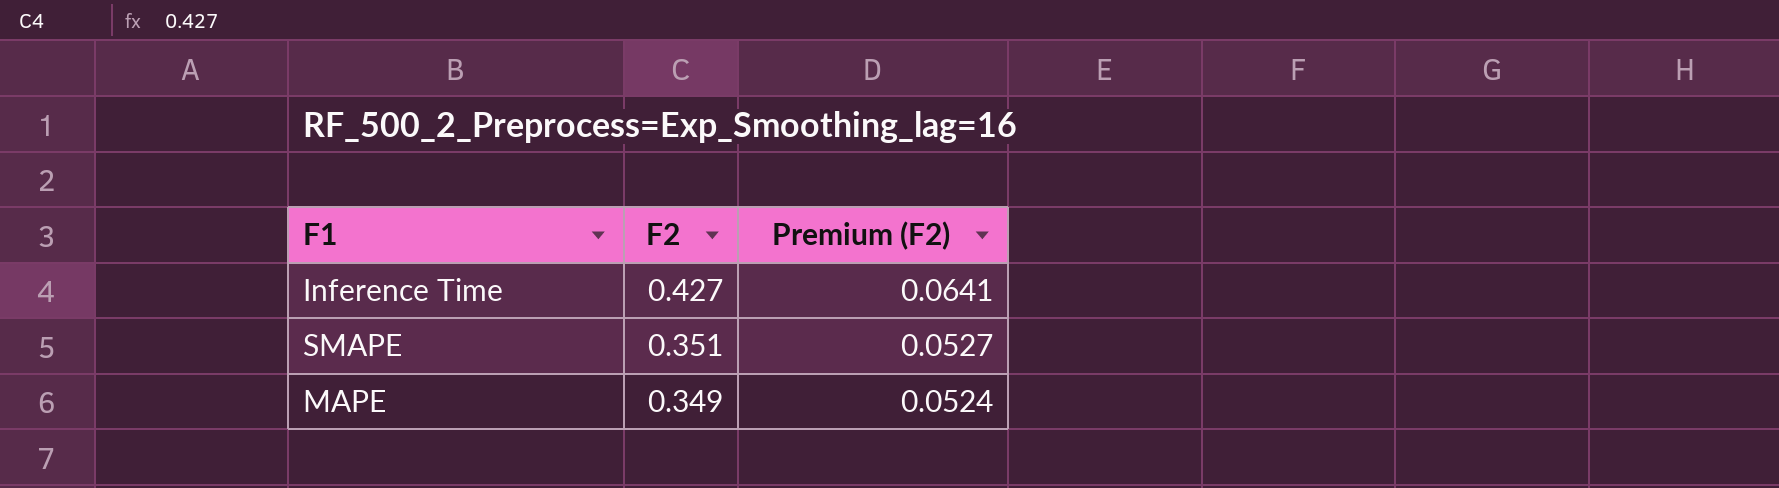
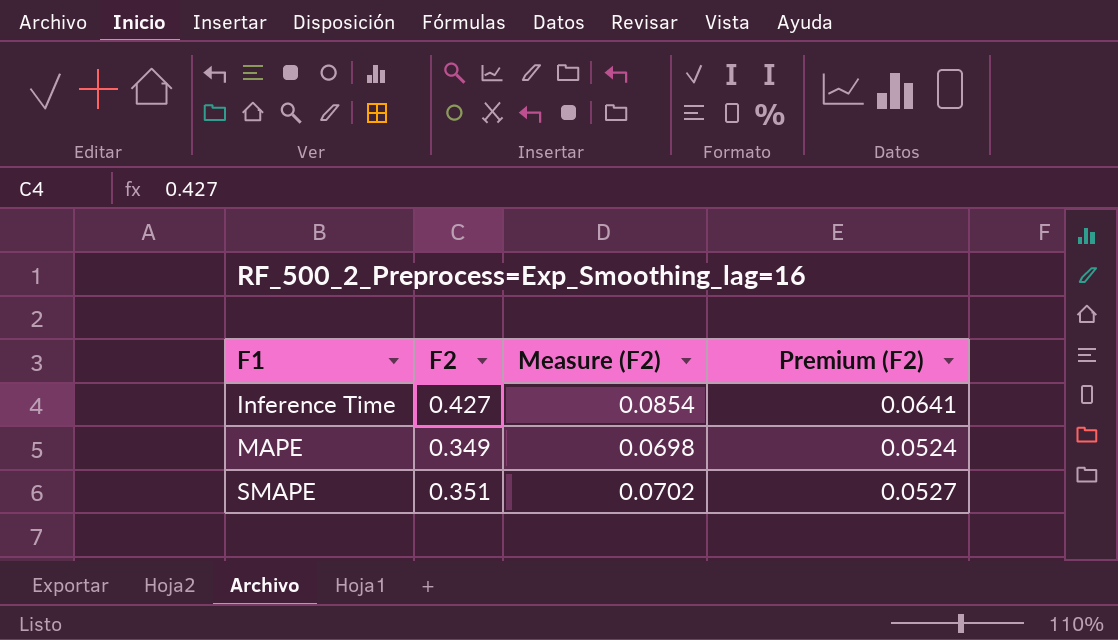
row order: F2 descending -> F1 ascending
column Measure (F2) | formula: none -> [F2] * 0.2

